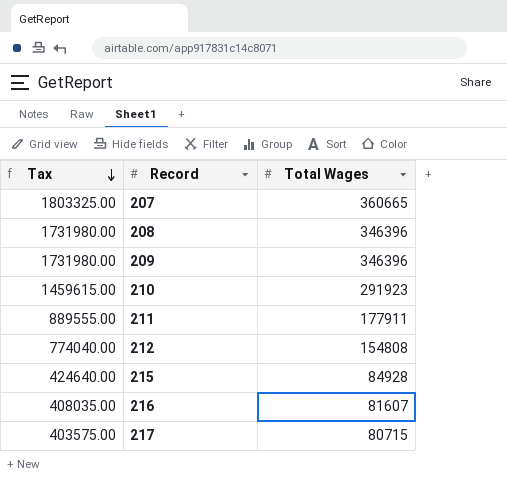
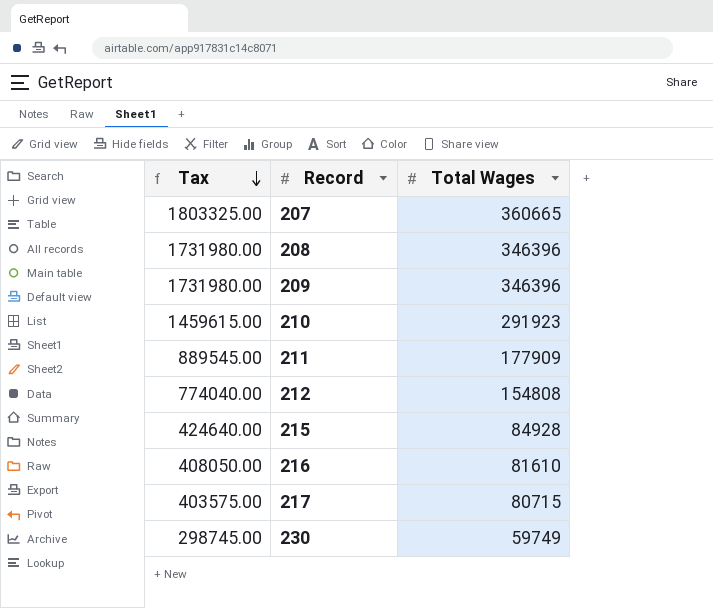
211 | Tax: 889555.00 -> 889545.00
211 | Total Wages: 177911 -> 177909
216 | Tax: 408035.00 -> 408050.00
216 | Total Wages: 81607 -> 81610
row 230: none -> 298745.00 | 59749

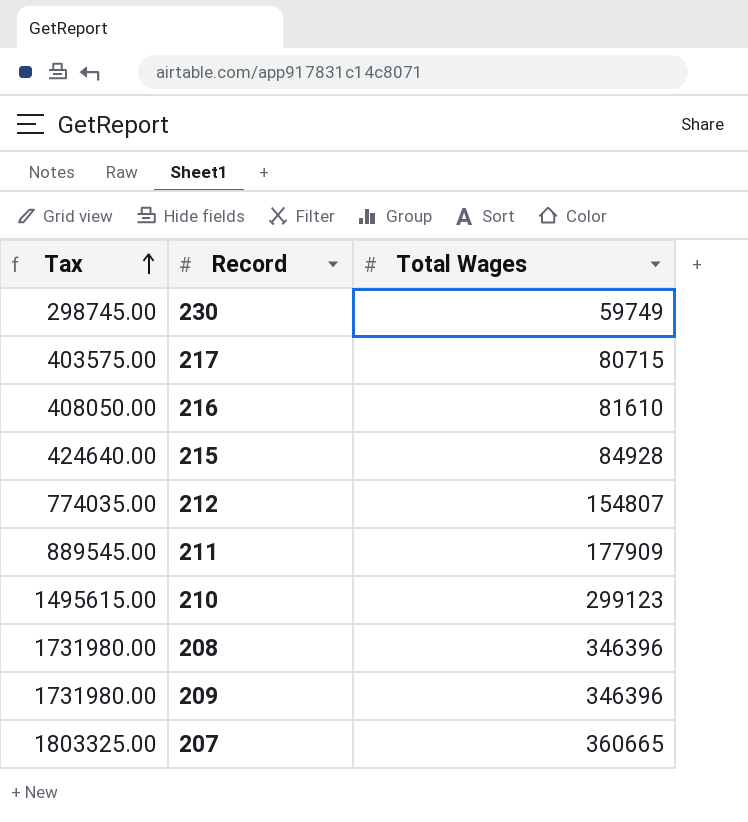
row order: Tax descending -> Tax ascending
212 | Tax: 774040.00 -> 774035.00
212 | Total Wages: 154808 -> 154807
210 | Tax: 1459615.00 -> 1495615.00
210 | Total Wages: 291923 -> 299123

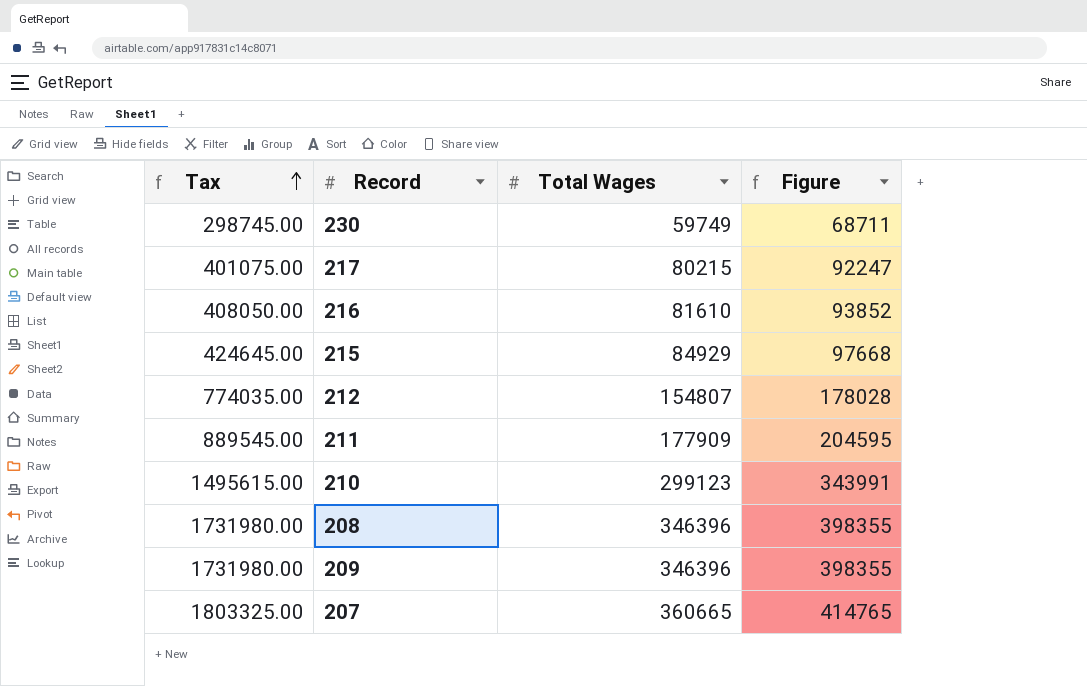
column Figure | formula: none -> [Total Wages] * 1.15
217 | Tax: 403575.00 -> 401075.00
217 | Total Wages: 80715 -> 80215
215 | Tax: 424640.00 -> 424645.00
215 | Total Wages: 84928 -> 84929

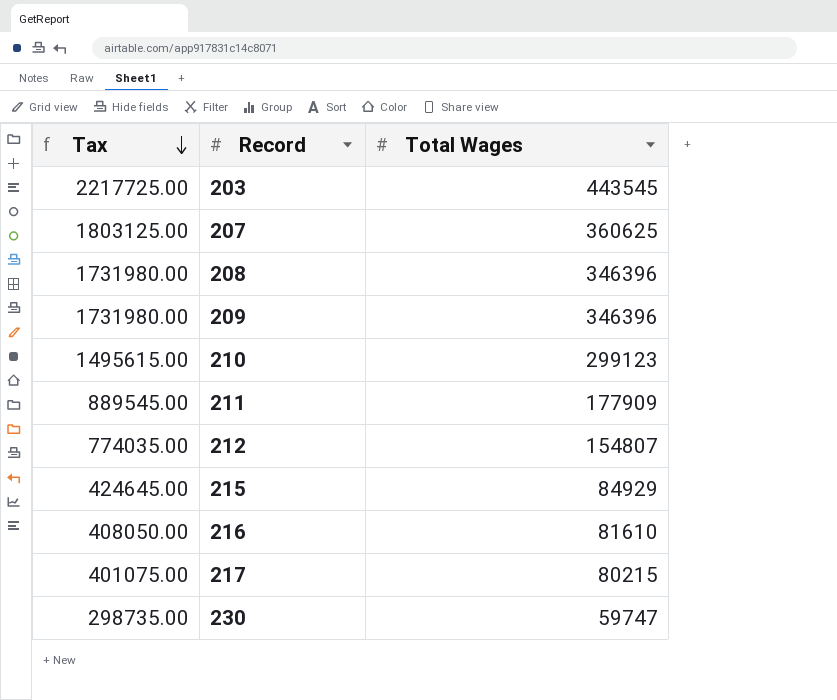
row order: Tax ascending -> Tax descending
column Figure | formula: [Total Wages] * 1.15 -> none
row 203: none -> 2217725.00 | 443545
207 | Tax: 1803325.00 -> 1803125.00
207 | Total Wages: 360665 -> 360625
230 | Tax: 298745.00 -> 298735.00
230 | Total Wages: 59749 -> 59747

